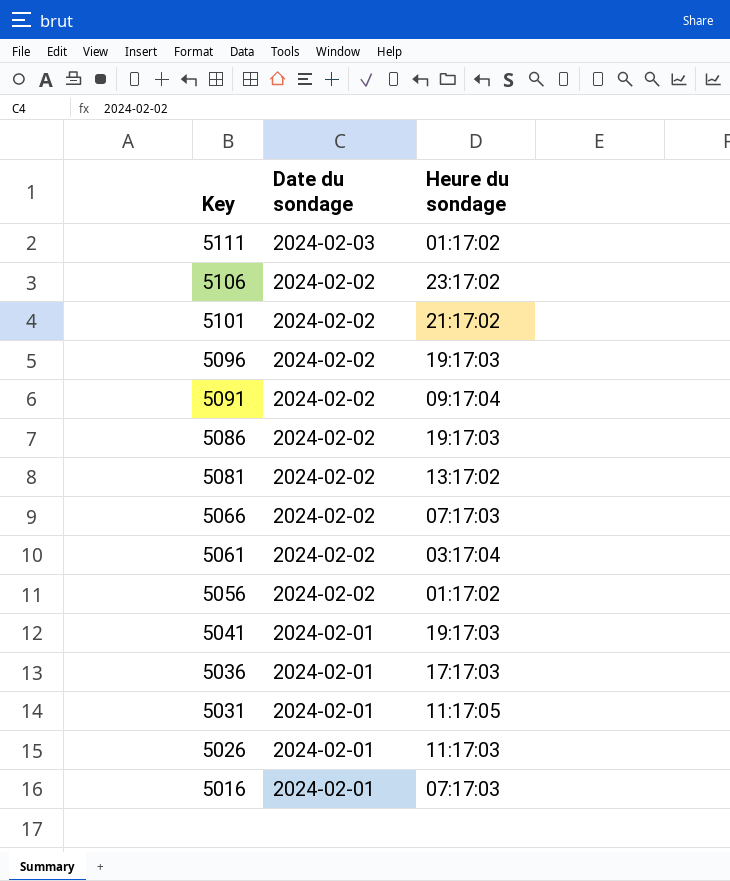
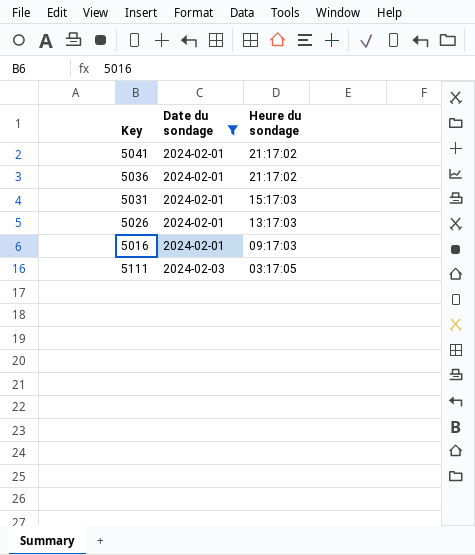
filter: none -> Date du sondage != 2024-02-02
row order: Key descending -> Date du sondage ascending
5041 | Heure du sondage: 19:17:03 -> 21:17:02
5036 | Heure du sondage: 17:17:03 -> 21:17:02
5031 | Heure du sondage: 11:17:05 -> 15:17:03
5026 | Heure du sondage: 11:17:03 -> 13:17:03
5016 | Heure du sondage: 07:17:03 -> 09:17:03
5111 | Heure du sondage: 01:17:02 -> 03:17:05

